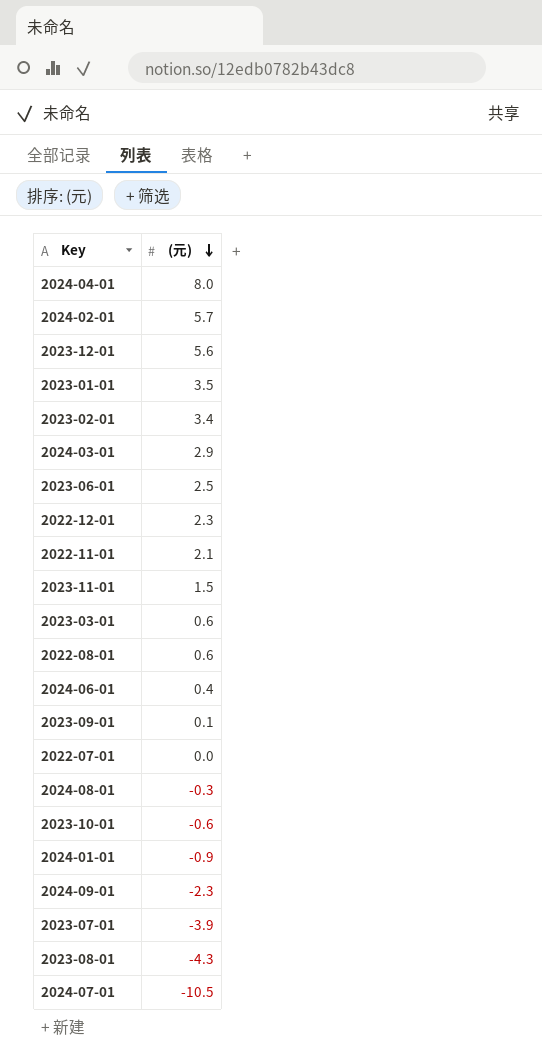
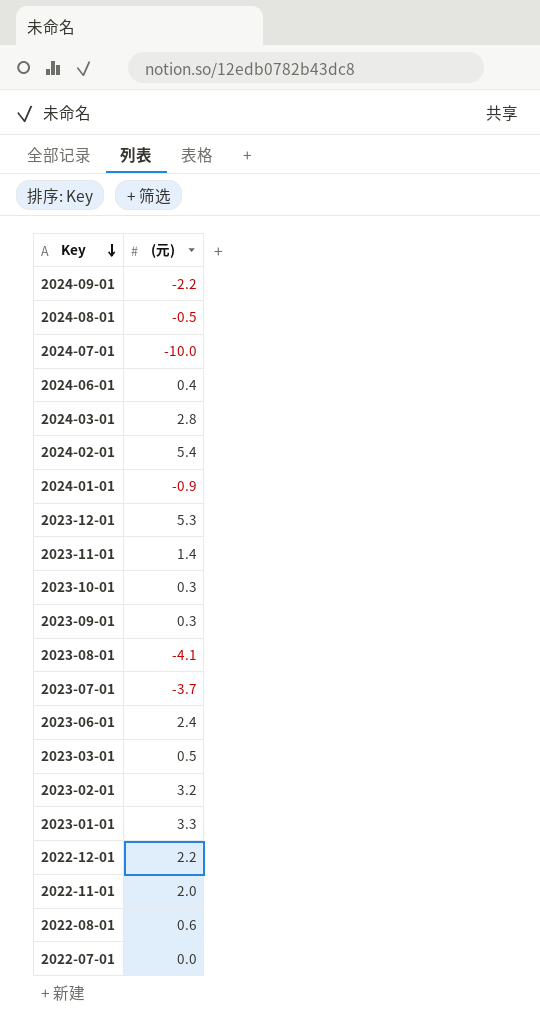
row order: (元) descending -> Key descending
row 2024-04-01: 8.0 -> none
2024-09-01 | (元): -2.3 -> -2.2
2024-08-01 | (元): -0.3 -> -0.5
2024-07-01 | (元): -10.5 -> -10.0
2024-03-01 | (元): 2.9 -> 2.8
2024-02-01 | (元): 5.7 -> 5.4
2023-12-01 | (元): 5.6 -> 5.3
2023-11-01 | (元): 1.5 -> 1.4
2023-10-01 | (元): -0.6 -> 0.3
2023-09-01 | (元): 0.1 -> 0.3
2023-08-01 | (元): -4.3 -> -4.1
2023-07-01 | (元): -3.9 -> -3.7
2023-06-01 | (元): 2.5 -> 2.4
2023-03-01 | (元): 0.6 -> 0.5
2023-02-01 | (元): 3.4 -> 3.2
2023-01-01 | (元): 3.5 -> 3.3
2022-12-01 | (元): 2.3 -> 2.2
2022-11-01 | (元): 2.1 -> 2.0

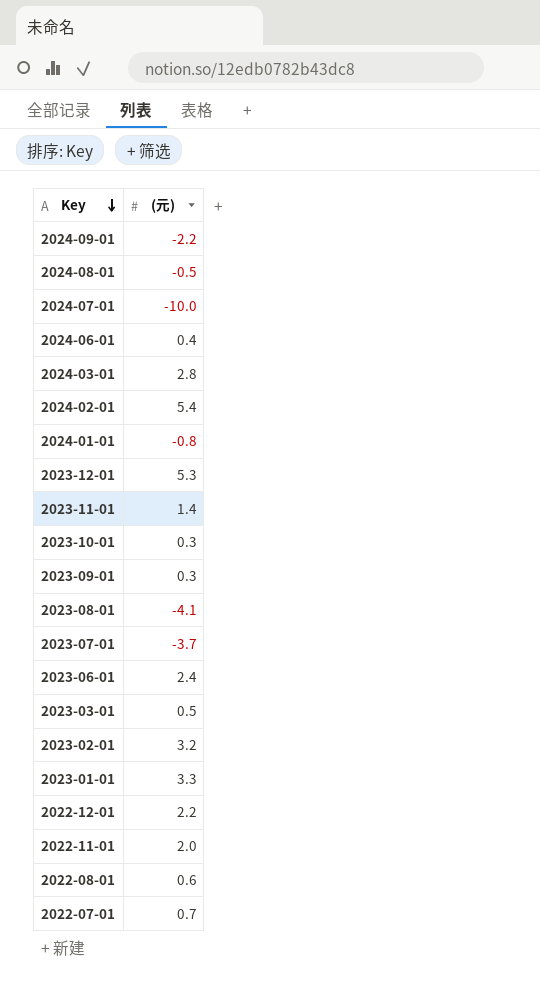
2024-01-01 | (元): -0.9 -> -0.8
2022-07-01 | (元): 0.0 -> 0.7

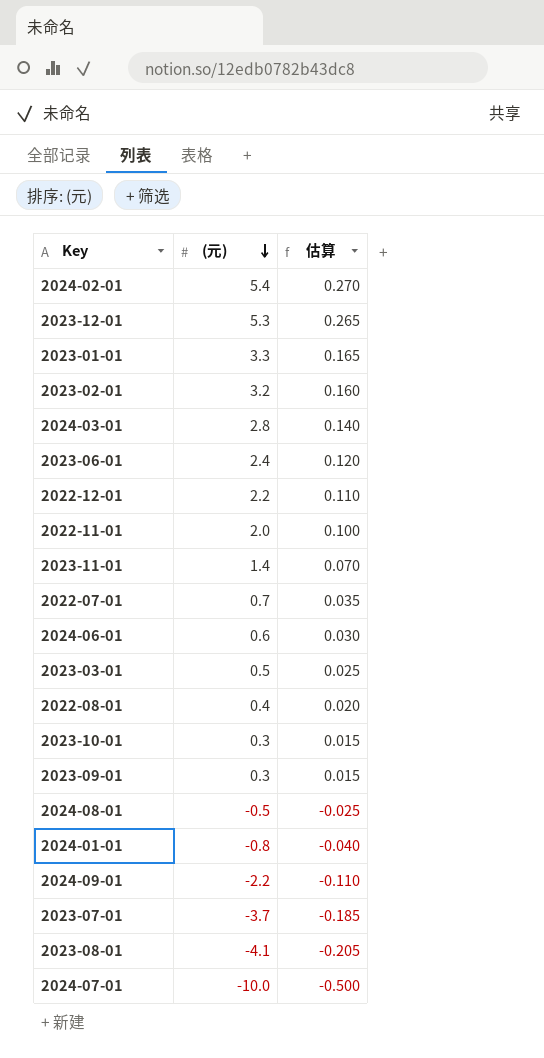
row order: Key descending -> (元) descending
column 估算 | formula: none -> [(元)] * 0.05
2024-06-01 | (元): 0.4 -> 0.6
2022-08-01 | (元): 0.6 -> 0.4

